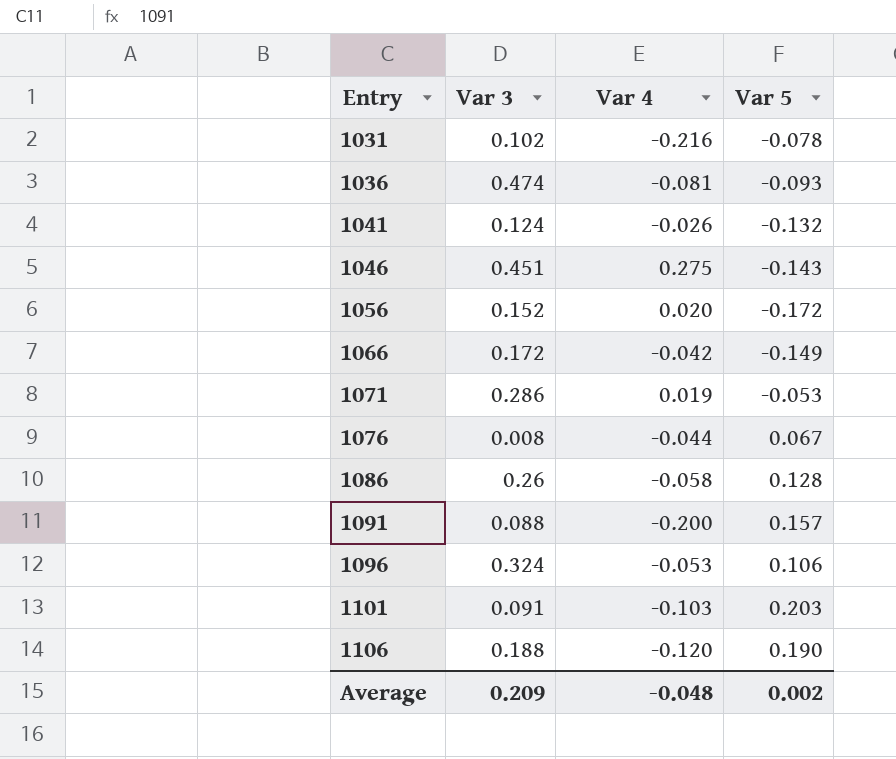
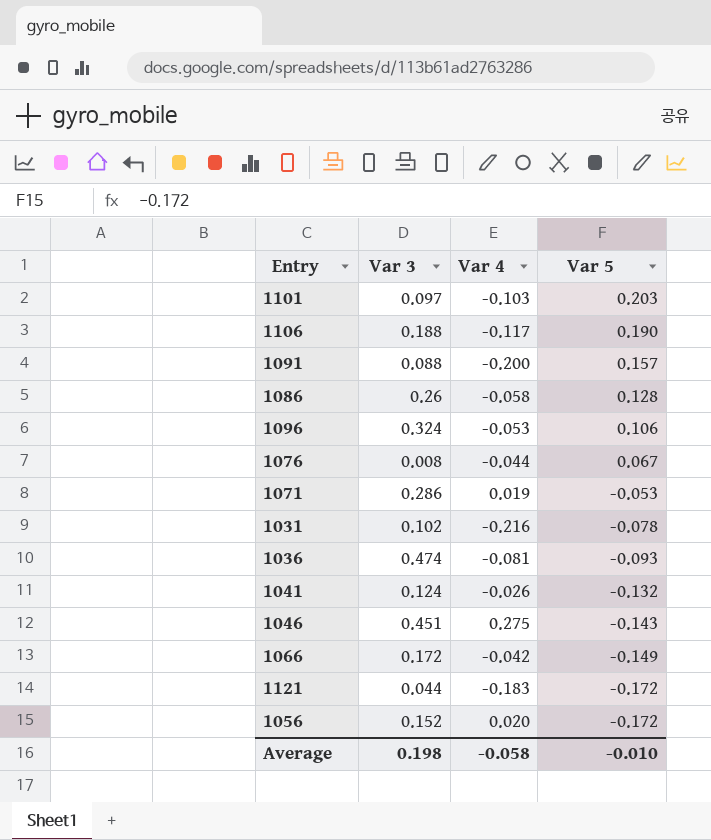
row order: Entry ascending -> Var 5 descending
1101 | Var 3: 0.091 -> 0.097
1106 | Var 4: -0.120 -> -0.117
row 1121: none -> 0.044 | -0.183 | -0.172
Average | Var 3: 0.209 -> 0.198
Average | Var 4: -0.048 -> -0.058
Average | Var 5: 0.002 -> -0.010

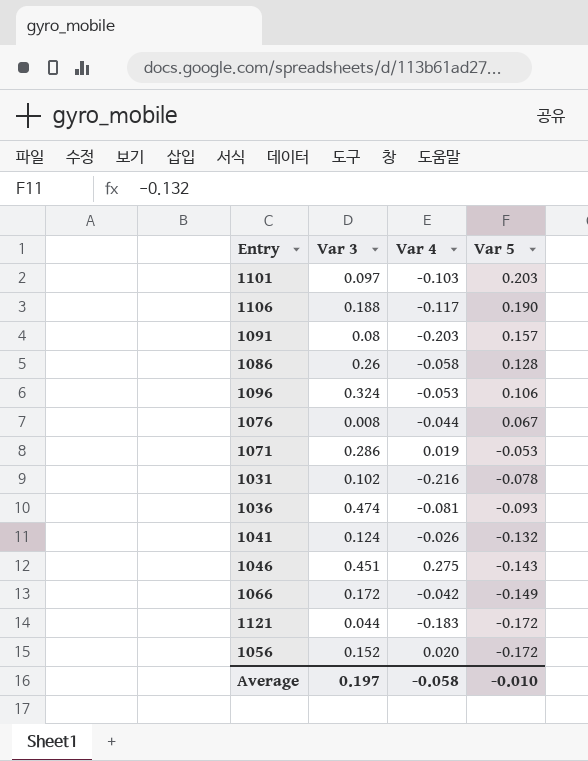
1091 | Var 3: 0.088 -> 0.08
1091 | Var 4: -0.200 -> -0.203
Average | Var 3: 0.198 -> 0.197

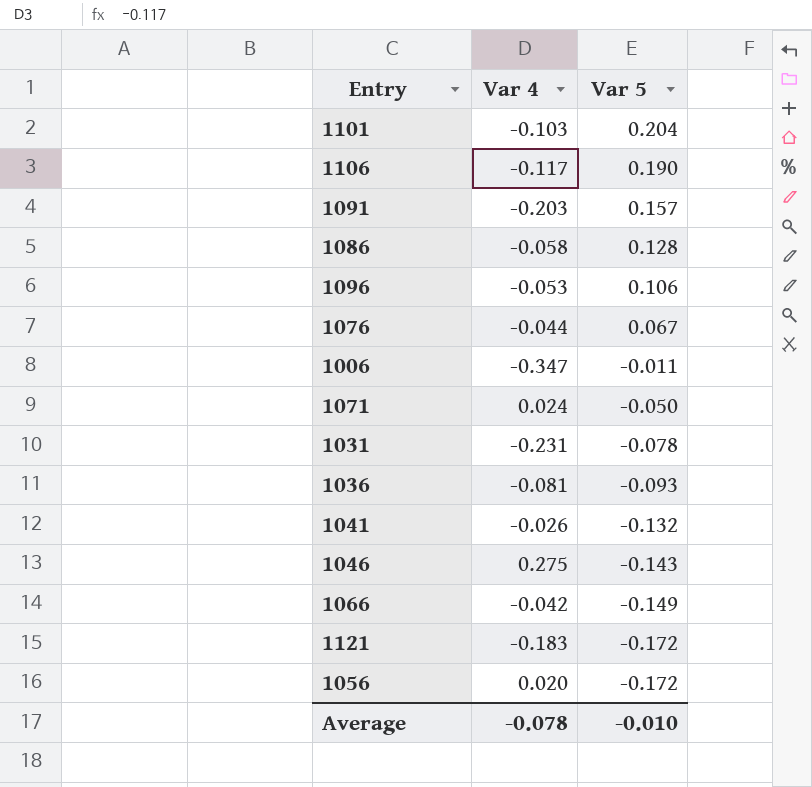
column Var 3 | position: 2 -> none
1101 | Var 5: 0.203 -> 0.204
row 1006: none -> -0.347 | -0.011
1071 | Var 4: 0.019 -> 0.024
1071 | Var 5: -0.053 -> -0.050
1031 | Var 4: -0.216 -> -0.231
Average | Var 4: -0.058 -> -0.078

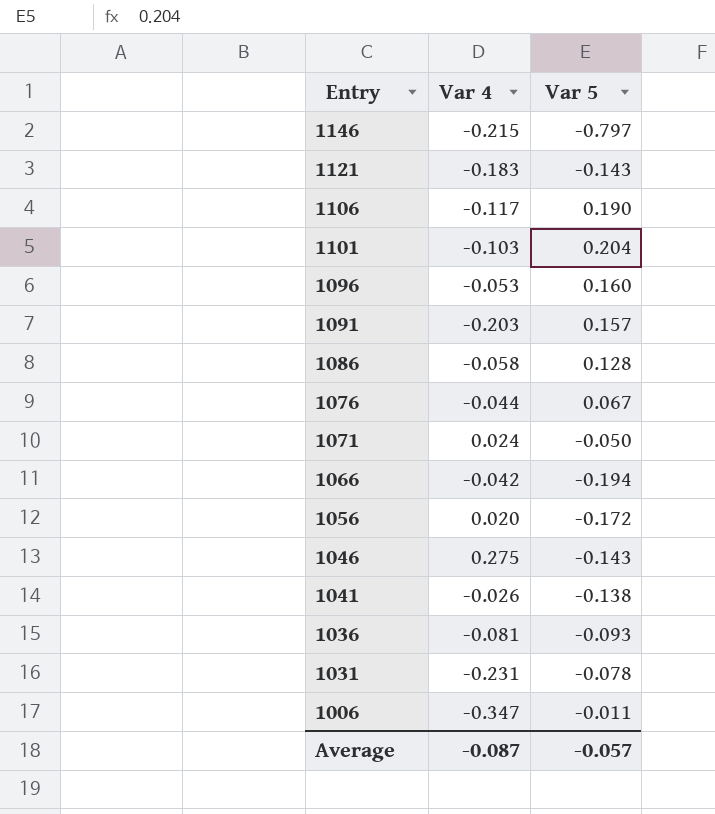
row order: Var 5 descending -> Entry descending
row 1146: none -> -0.215 | -0.797
1121 | Var 5: -0.172 -> -0.143
1096 | Var 5: 0.106 -> 0.160
1066 | Var 5: -0.149 -> -0.194
1041 | Var 5: -0.132 -> -0.138
Average | Var 4: -0.078 -> -0.087
Average | Var 5: -0.010 -> -0.057

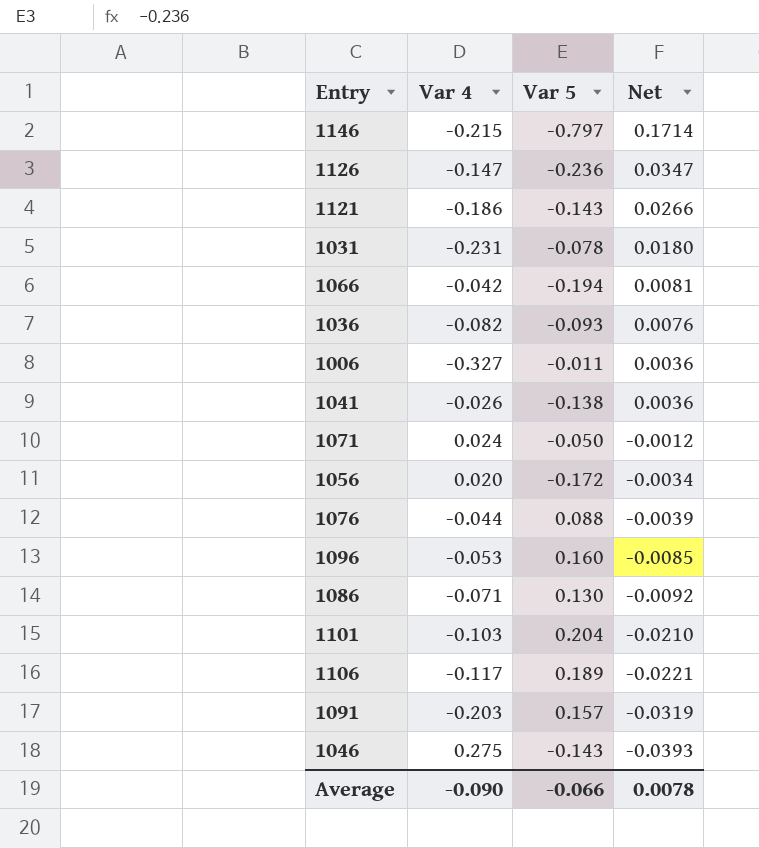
row order: Entry descending -> Net descending
column Net | formula: none -> [Var 4] * [Var 5]
row 1126: none -> -0.147 | -0.236 | 0.0347
1121 | Var 4: -0.183 -> -0.186
1036 | Var 4: -0.081 -> -0.082
1006 | Var 4: -0.347 -> -0.327
1076 | Var 5: 0.067 -> 0.088
1086 | Var 4: -0.058 -> -0.071
1086 | Var 5: 0.128 -> 0.130
1106 | Var 5: 0.190 -> 0.189
Average | Var 4: -0.087 -> -0.090
Average | Var 5: -0.057 -> -0.066

